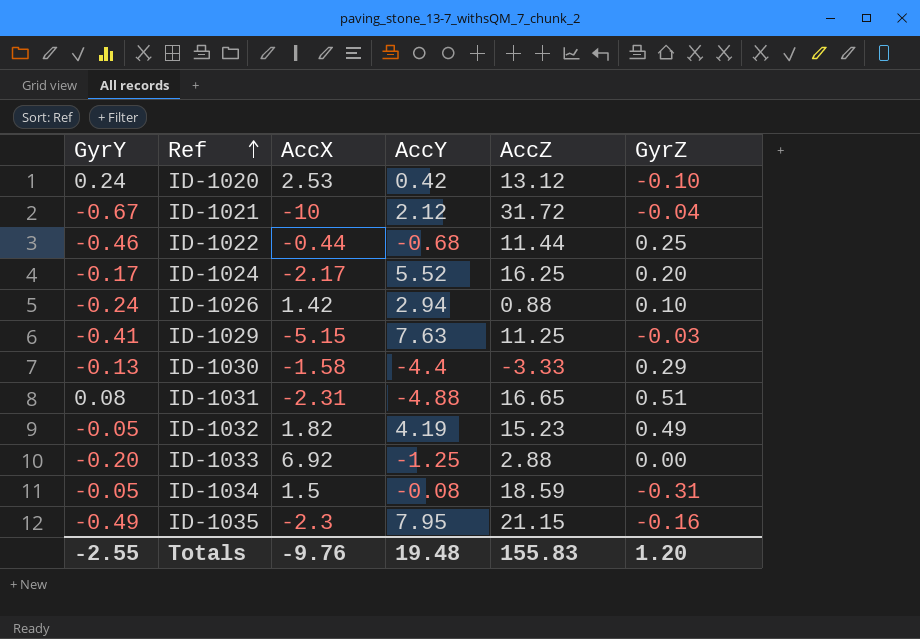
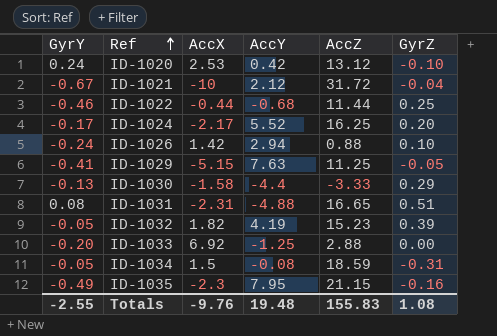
ID-1029 | GyrZ: -0.03 -> -0.05
ID-1032 | GyrZ: 0.49 -> 0.39
Totals | GyrZ: 1.20 -> 1.08

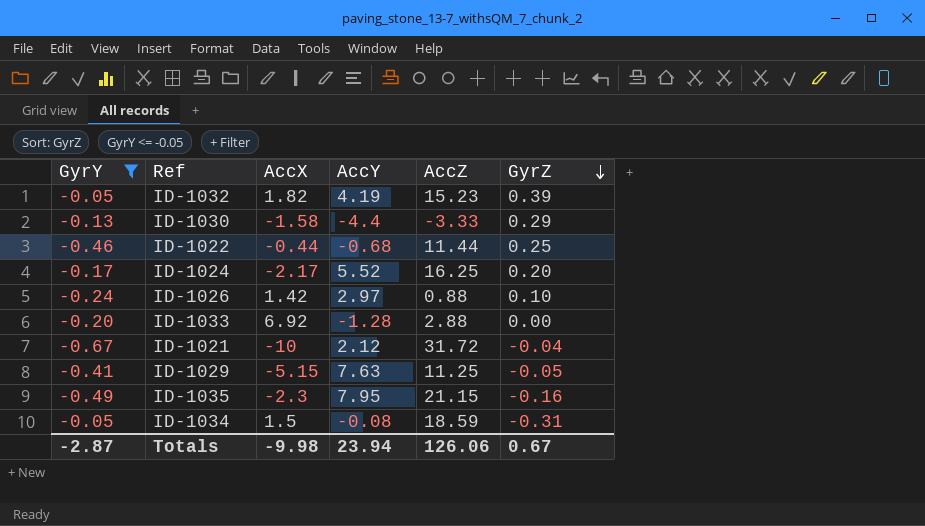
filter: none -> GyrY <= -0.05
row order: Ref ascending -> GyrZ descending
ID-1026 | AccY: 2.94 -> 2.97
ID-1033 | AccY: -1.25 -> -1.28
Totals | GyrY: -2.55 -> -2.87
Totals | AccX: -9.76 -> -9.98
Totals | AccY: 19.48 -> 23.94
Totals | AccZ: 155.83 -> 126.06
Totals | GyrZ: 1.08 -> 0.67

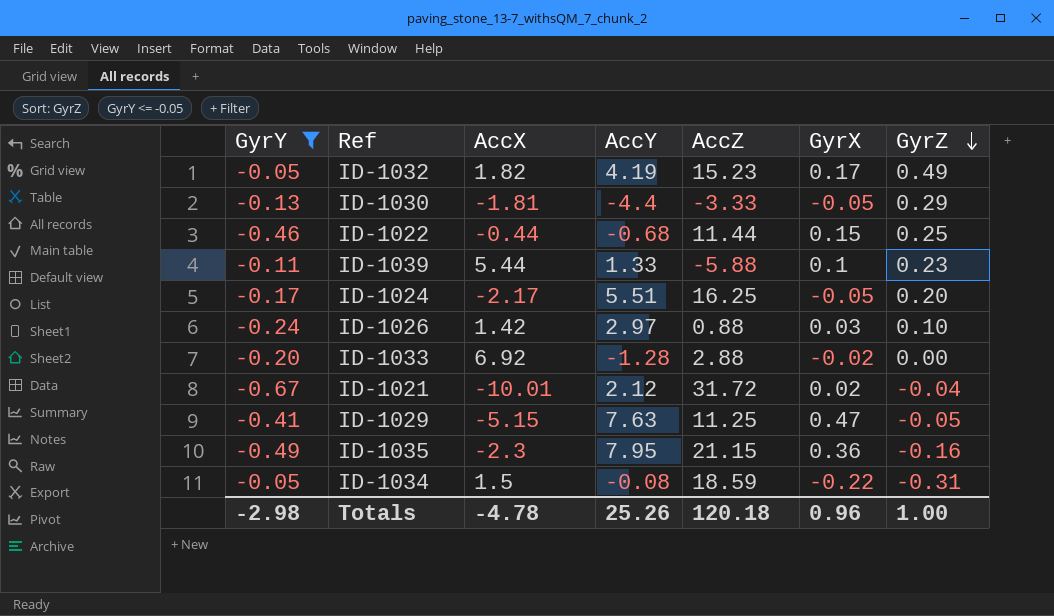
column GyrX | position: none -> 6
ID-1032 | GyrZ: 0.39 -> 0.49
ID-1030 | AccX: -1.58 -> -1.81
row ID-1039: none -> -0.11 | 5.44 | 1.33 | -5.88 | 0.1 | 0.23
ID-1024 | AccY: 5.52 -> 5.51
ID-1021 | AccX: -10 -> -10.01
Totals | GyrY: -2.87 -> -2.98
Totals | AccX: -9.98 -> -4.78
Totals | AccY: 23.94 -> 25.26
Totals | AccZ: 126.06 -> 120.18
Totals | GyrZ: 0.67 -> 1.00

